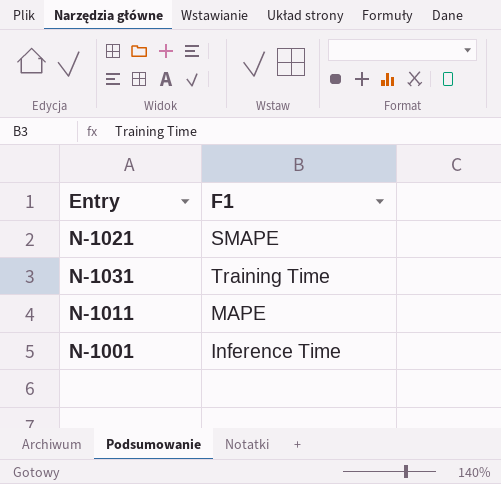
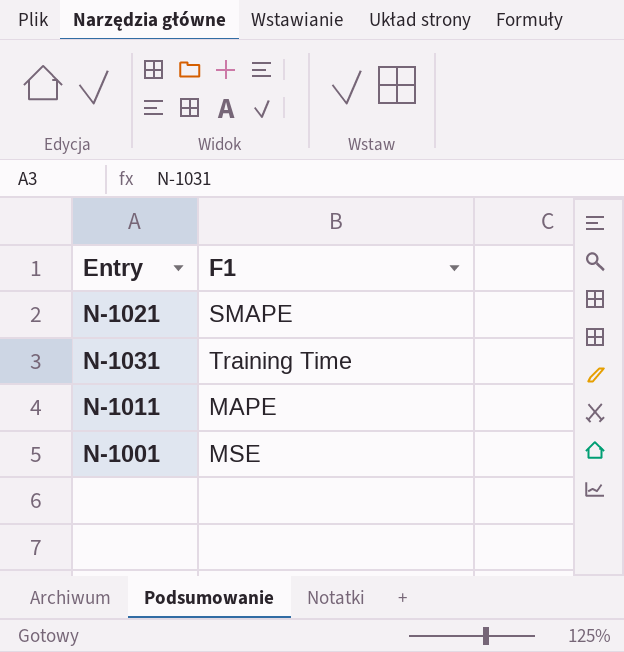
N-1001 | F1: Inference Time -> MSE

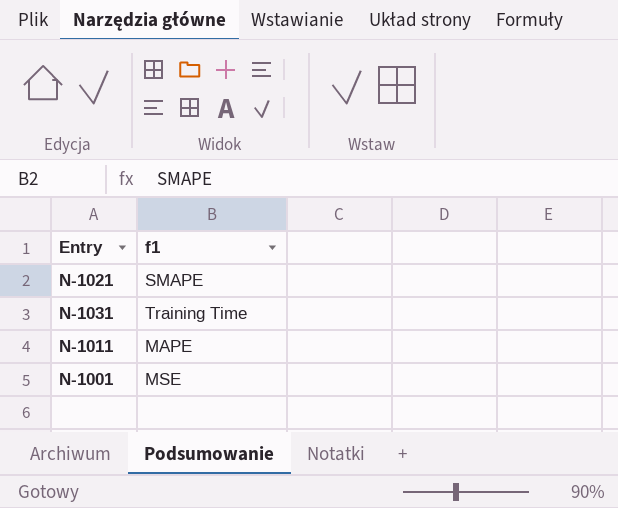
column name: F1 -> f1

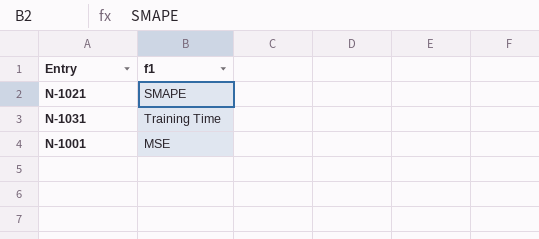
row N-1011: MAPE -> none

